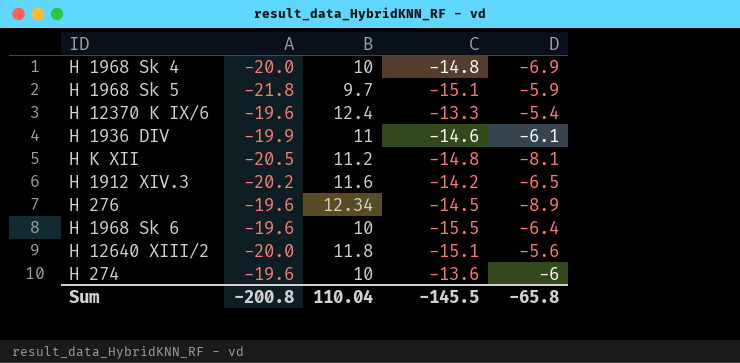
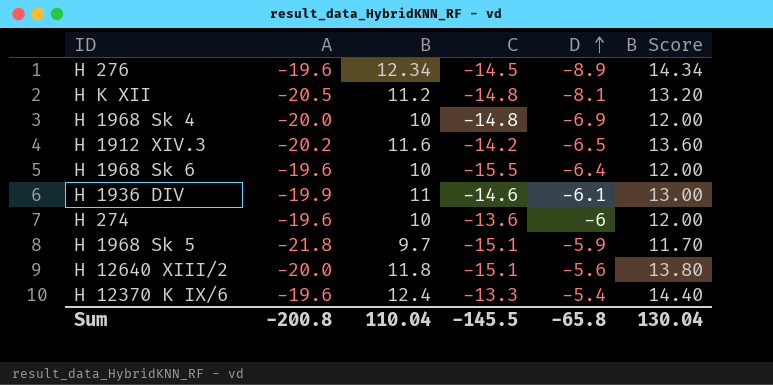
row order: none -> D ascending
column B Score | formula: none -> [B] + 2

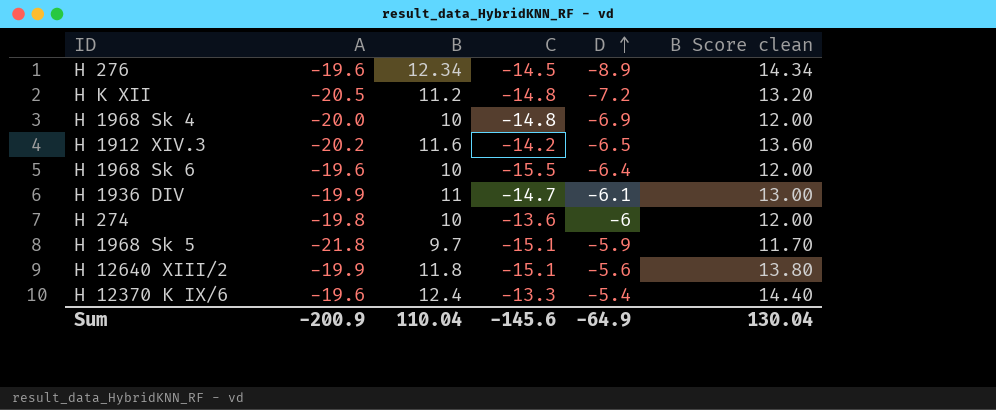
column name: B Score -> B Score clean
H K XII | D: -8.1 -> -7.2
H 1936 DIV | C: -14.6 -> -14.7
H 274 | A: -19.6 -> -19.8
H 12640 XIII/2 | A: -20.0 -> -19.9
Sum | A: -200.8 -> -200.9
Sum | C: -145.5 -> -145.6
Sum | D: -65.8 -> -64.9

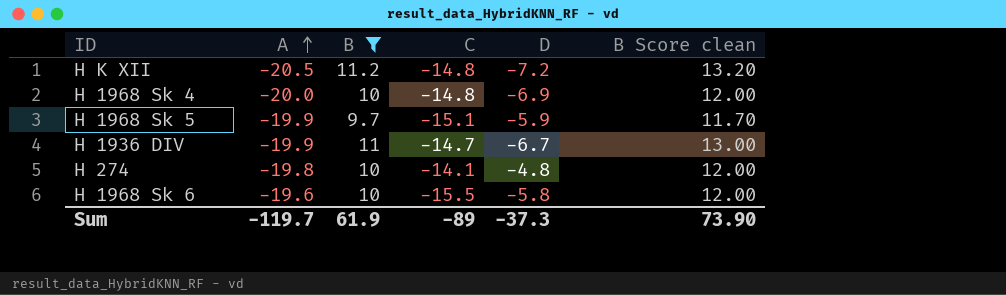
filter: none -> B <= 11.2
row order: D ascending -> A ascending
H 1968 Sk 5 | A: -21.8 -> -19.9
H 1936 DIV | D: -6.1 -> -6.7
H 274 | C: -13.6 -> -14.1
H 274 | D: -6 -> -4.8
H 1968 Sk 6 | D: -6.4 -> -5.8
Sum | A: -200.9 -> -119.7
Sum | B: 110.04 -> 61.9
Sum | C: -145.6 -> -89
Sum | D: -64.9 -> -37.3
Sum | B Score clean: 130.04 -> 73.90

